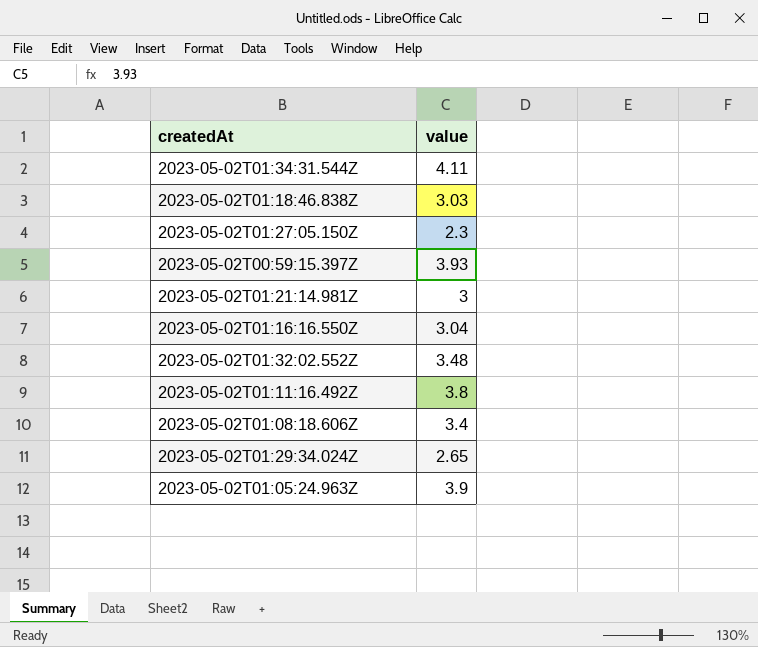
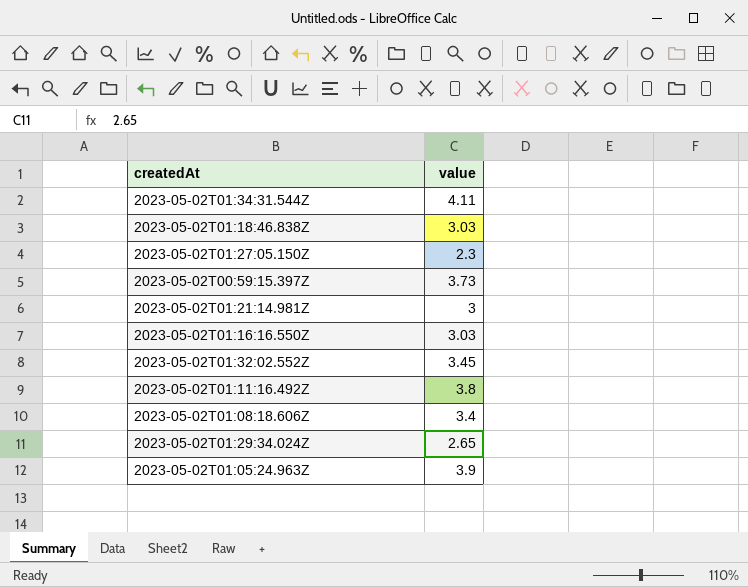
2023-05-02T00:59:15.397Z | value: 3.93 -> 3.73
2023-05-02T01:16:16.550Z | value: 3.04 -> 3.03
2023-05-02T01:32:02.552Z | value: 3.48 -> 3.45

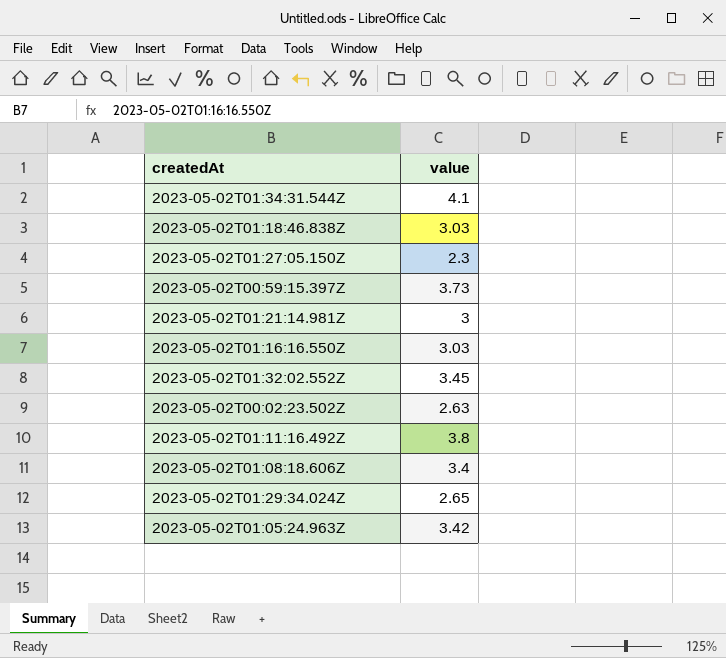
2023-05-02T01:34:31.544Z | value: 4.11 -> 4.1
row 2023-05-02T00:02:23.502Z: none -> 2.63
2023-05-02T01:05:24.963Z | value: 3.9 -> 3.42

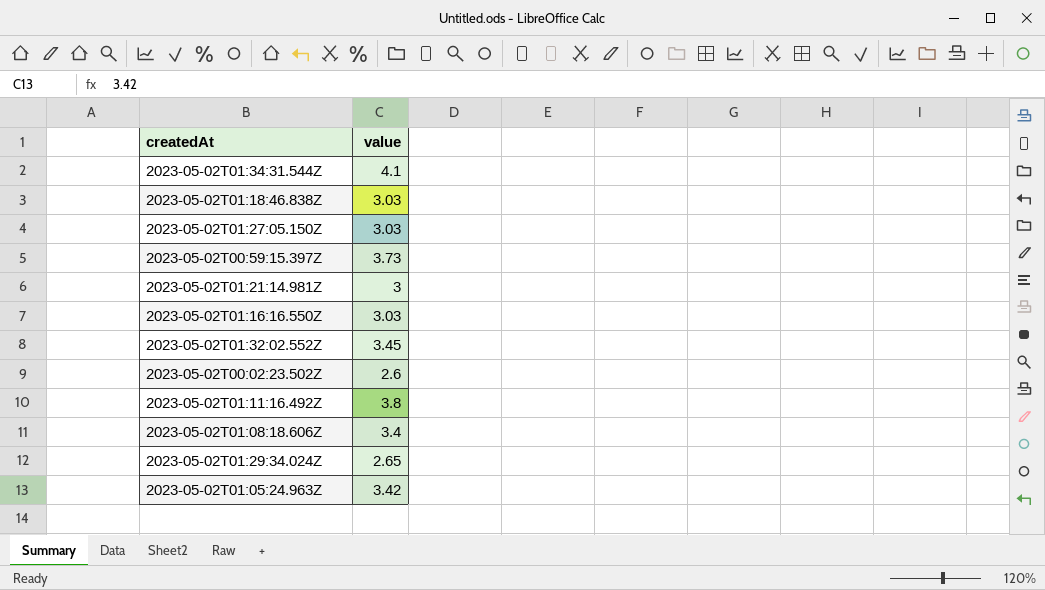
2023-05-02T01:27:05.150Z | value: 2.3 -> 3.03
2023-05-02T00:02:23.502Z | value: 2.63 -> 2.6

